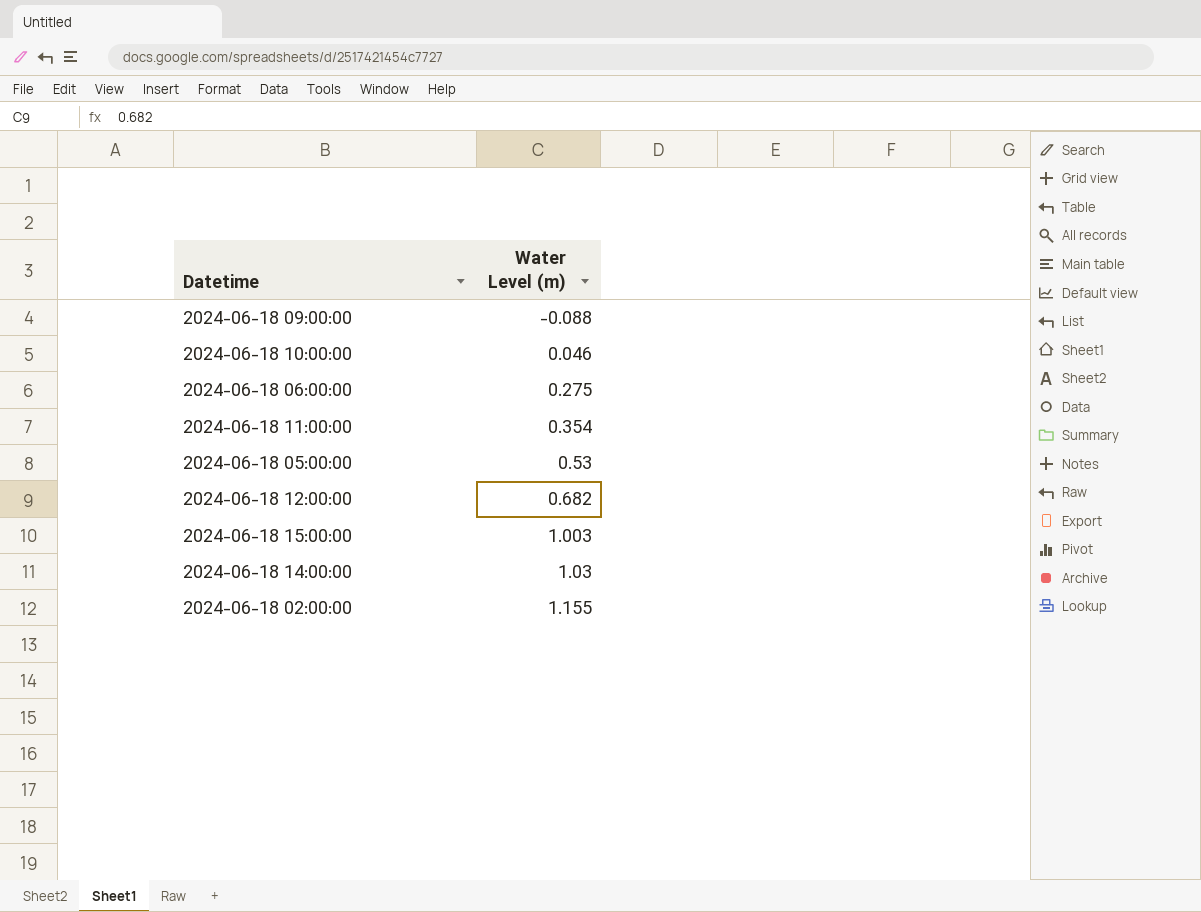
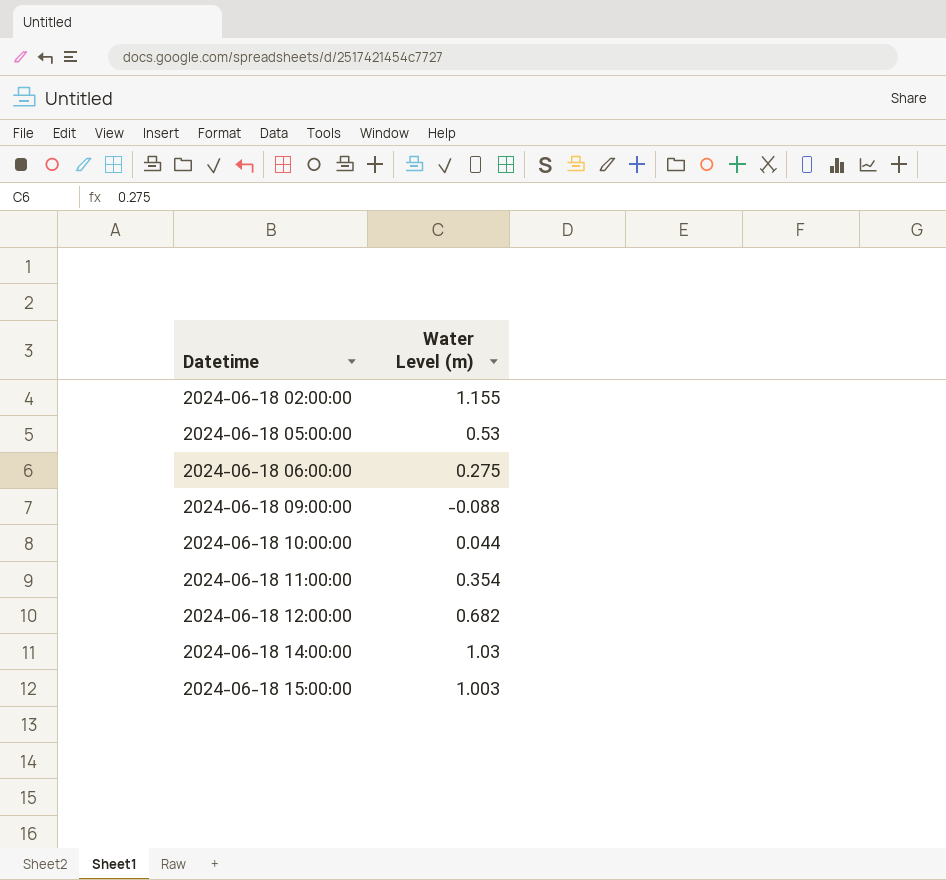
row order: Water Level (m) ascending -> Datetime ascending
2024-06-18 10:00:00 | Water Level (m): 0.046 -> 0.044

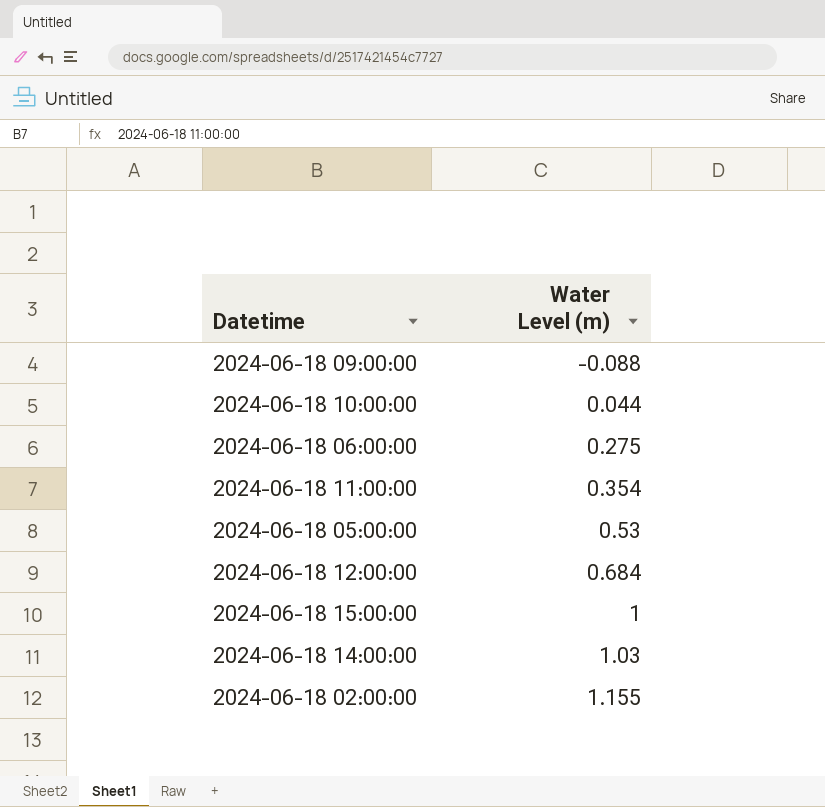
row order: Datetime ascending -> Water Level (m) ascending
2024-06-18 12:00:00 | Water Level (m): 0.682 -> 0.684
2024-06-18 15:00:00 | Water Level (m): 1.003 -> 1

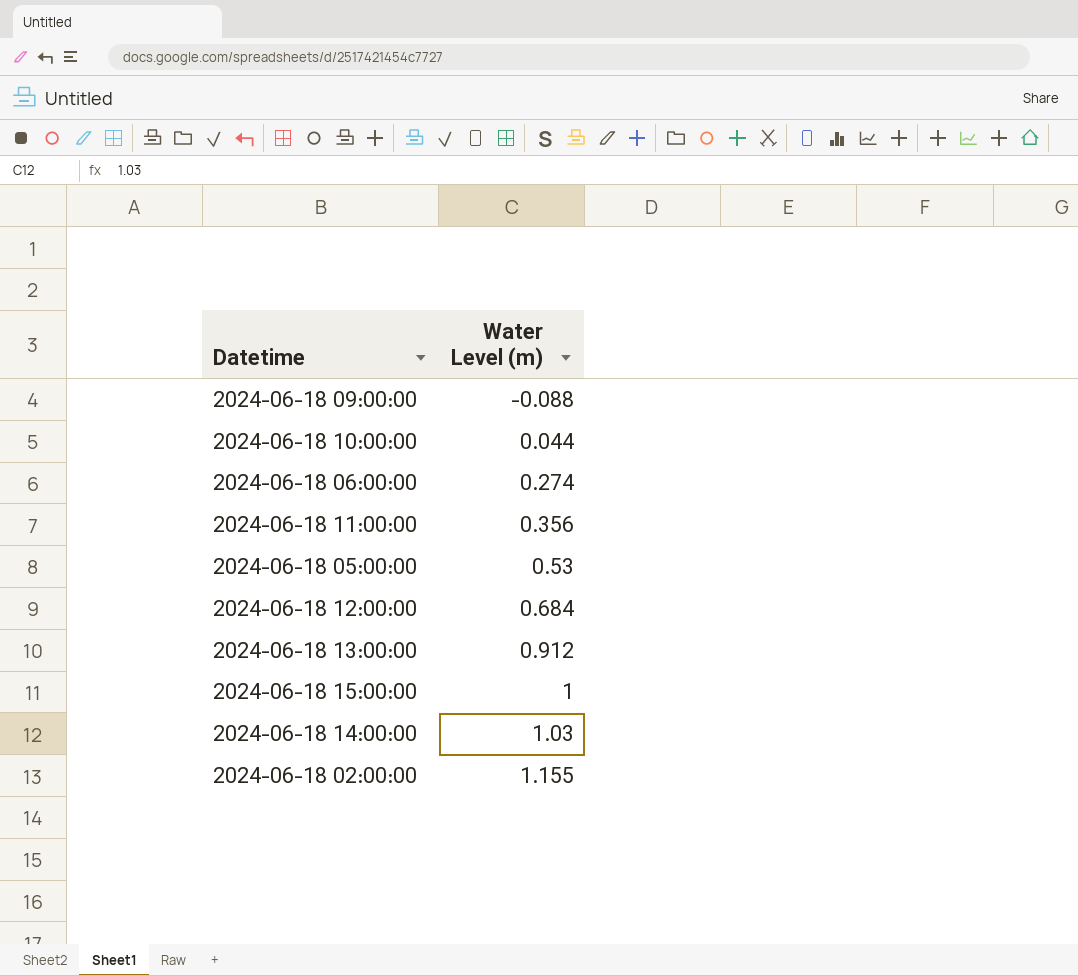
2024-06-18 06:00:00 | Water Level (m): 0.275 -> 0.274
2024-06-18 11:00:00 | Water Level (m): 0.354 -> 0.356
row 2024-06-18 13:00:00: none -> 0.912

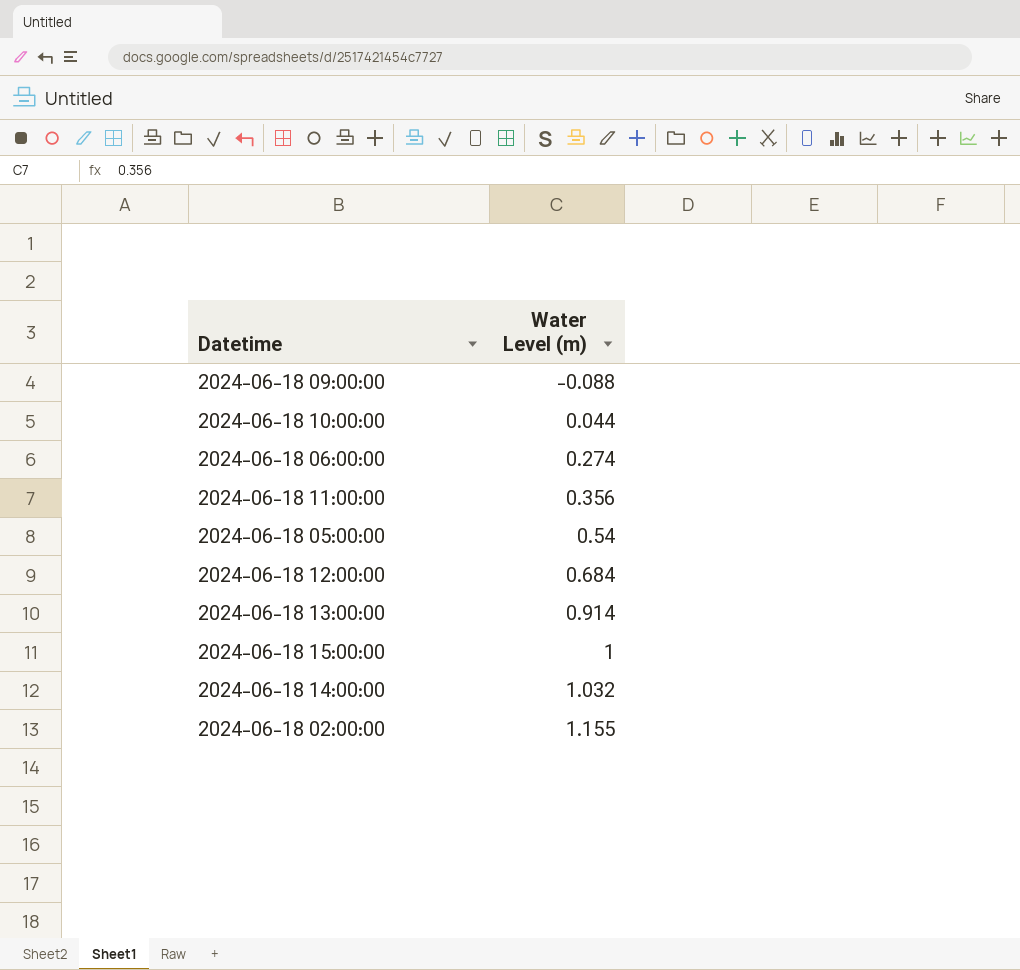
2024-06-18 05:00:00 | Water Level (m): 0.53 -> 0.54
2024-06-18 13:00:00 | Water Level (m): 0.912 -> 0.914
2024-06-18 14:00:00 | Water Level (m): 1.03 -> 1.032

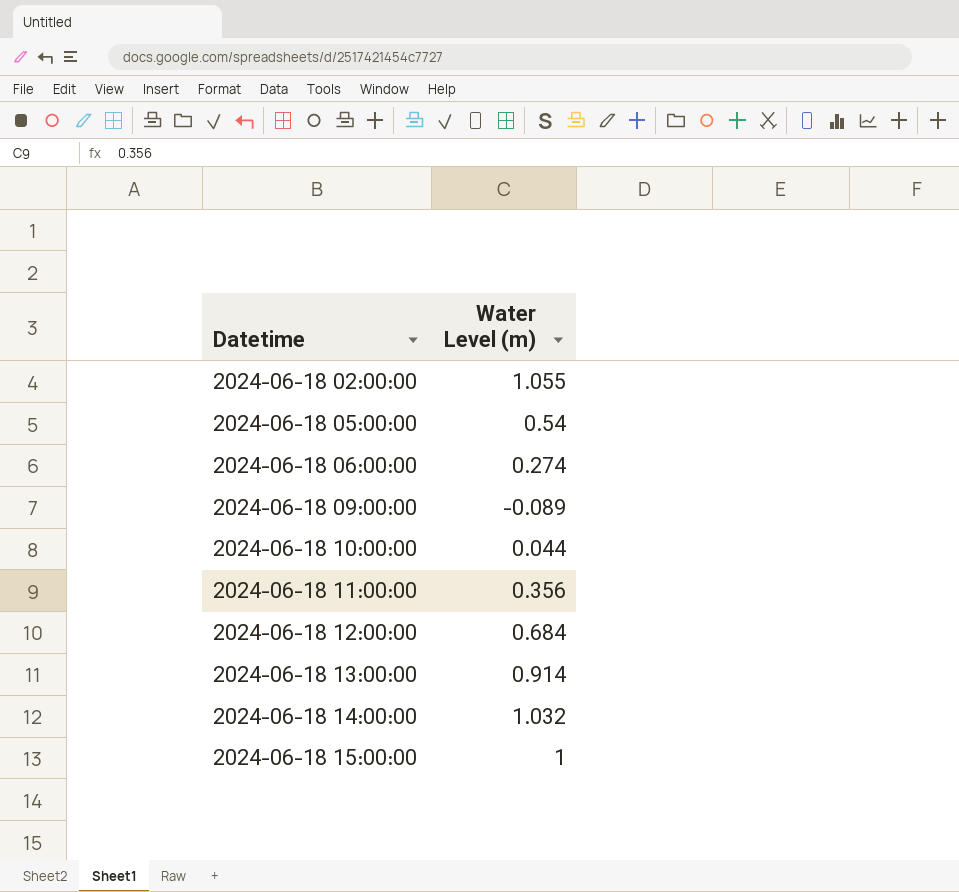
row order: Water Level (m) ascending -> Datetime ascending
2024-06-18 02:00:00 | Water Level (m): 1.155 -> 1.055
2024-06-18 09:00:00 | Water Level (m): -0.088 -> -0.089

